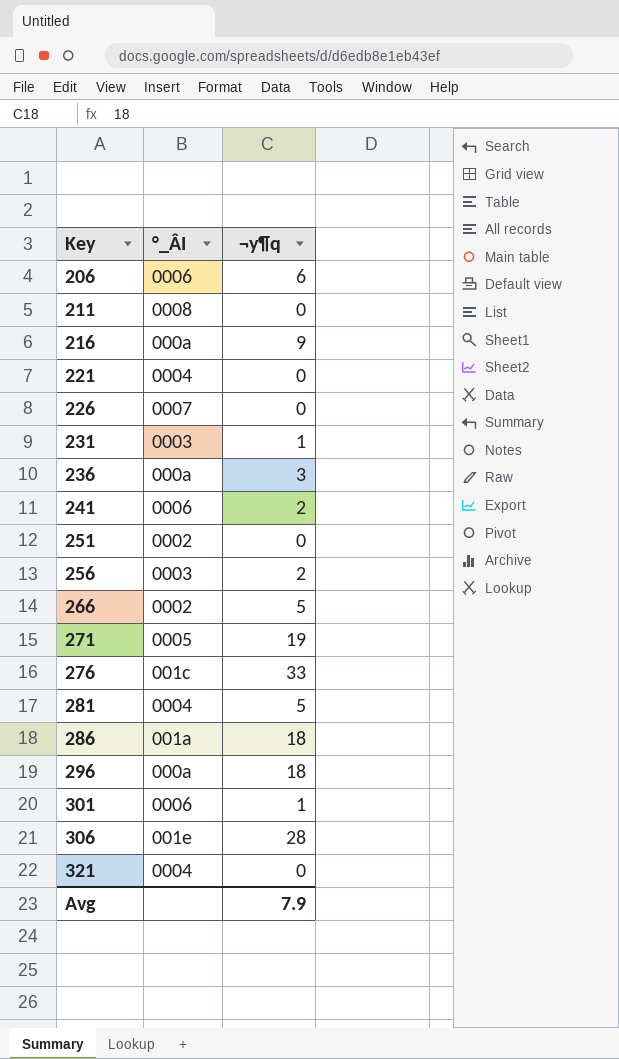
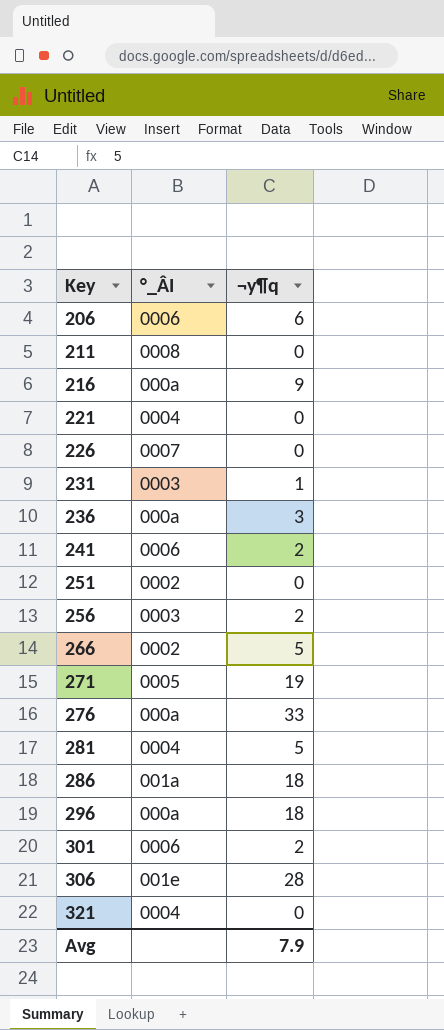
276 | °_ÂI: 001c -> 000a
301 | ¬y¶q: 1 -> 2

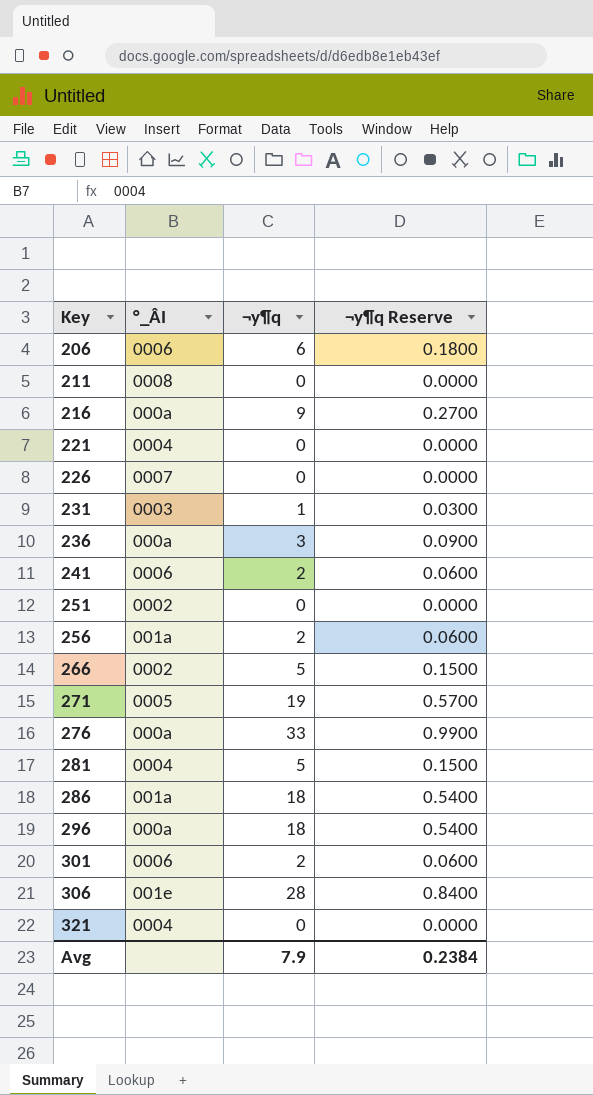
column ¬y¶q Reserve | formula: none -> [¬y¶q] * 0.03
256 | °_ÂI: 0003 -> 001a

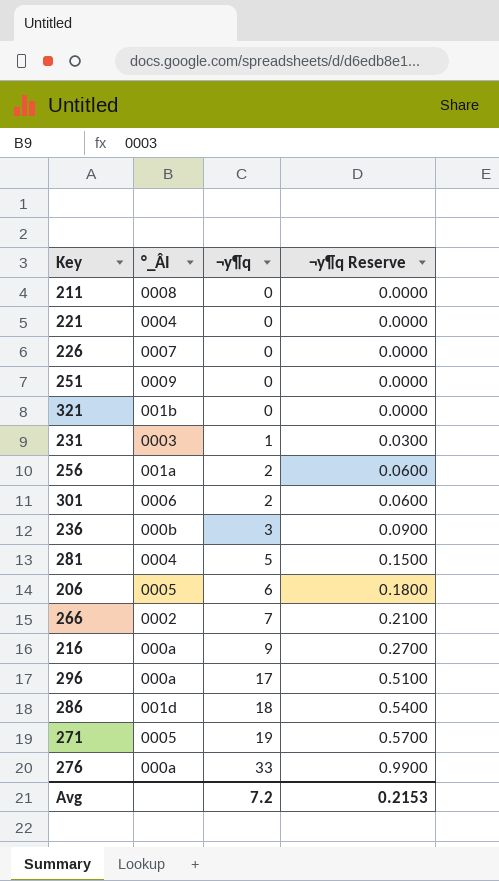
row order: Key ascending -> ¬y¶q ascending
row 241: 0006 | 2 | 0.0600 -> none
row 306: 001e | 28 | 0.8400 -> none
251 | °_ÂI: 0002 -> 0009
321 | °_ÂI: 0004 -> 001b
236 | °_ÂI: 000a -> 000b
206 | °_ÂI: 0006 -> 0005
266 | ¬y¶q: 5 -> 7
266 | ¬y¶q Reserve: 0.1500 -> 0.2100
296 | ¬y¶q: 18 -> 17
296 | ¬y¶q Reserve: 0.5400 -> 0.5100
286 | °_ÂI: 001a -> 001d
Avg | ¬y¶q: 7.9 -> 7.2
Avg | ¬y¶q Reserve: 0.2384 -> 0.2153

